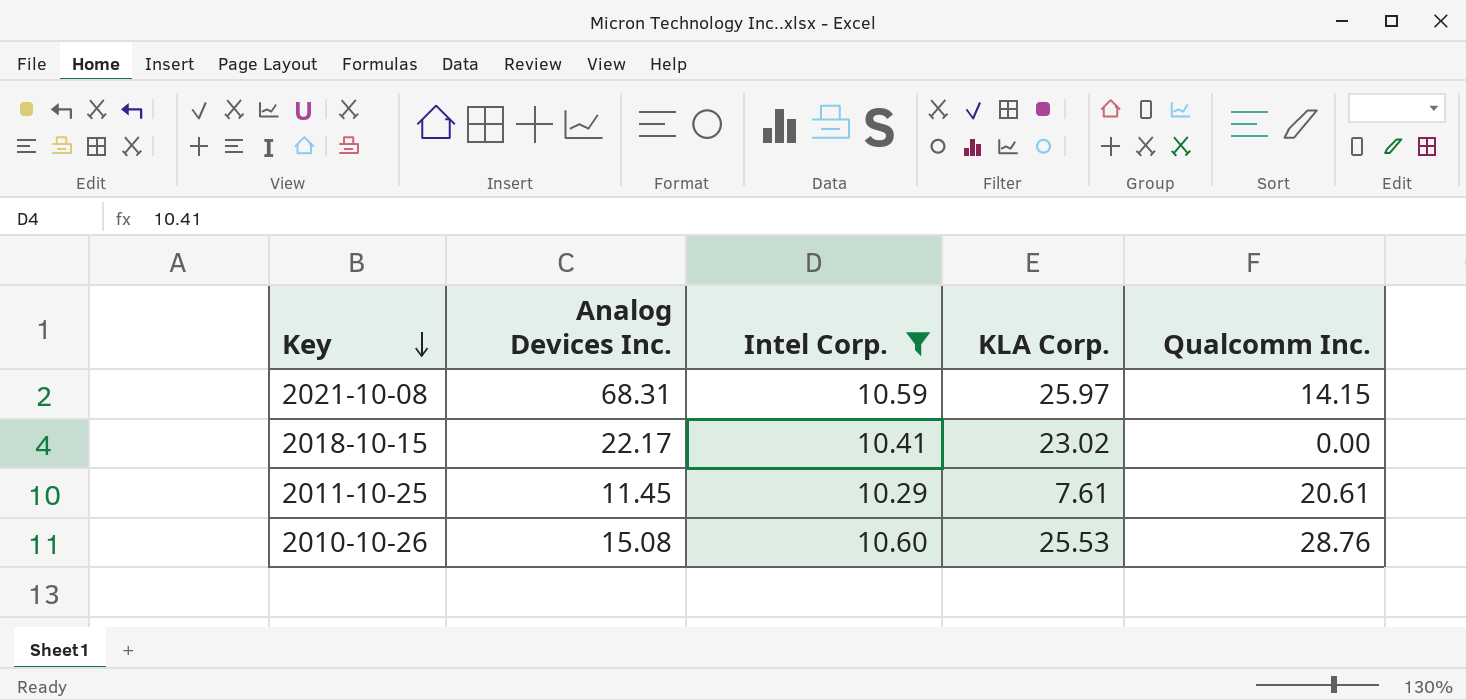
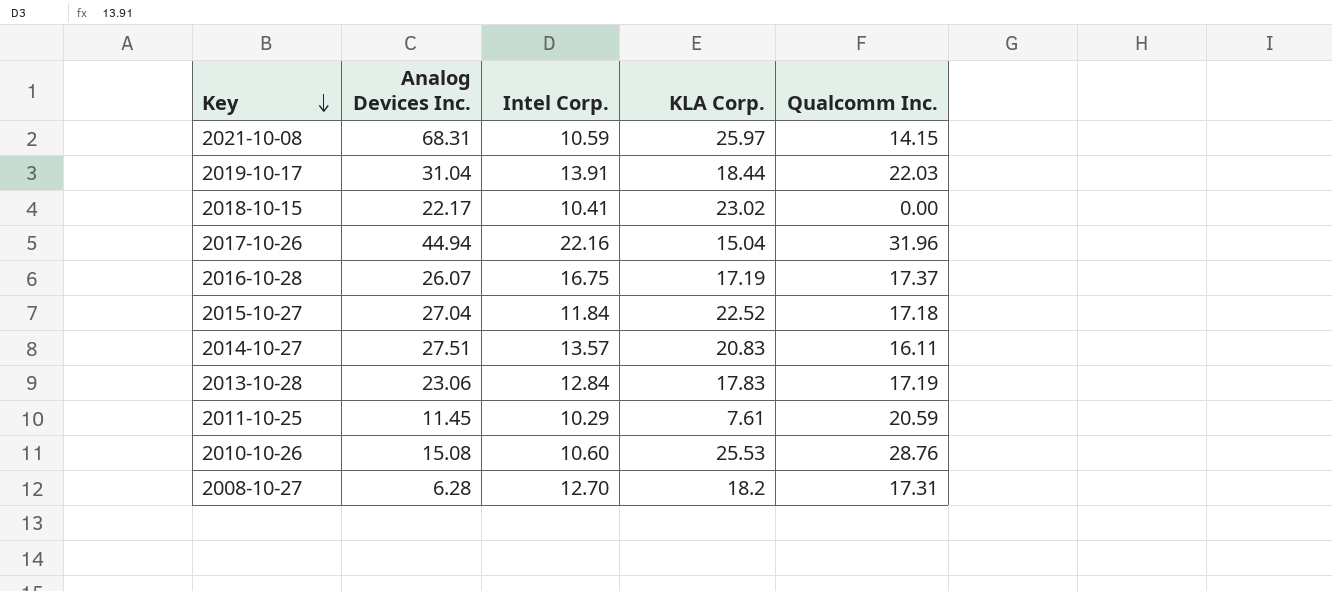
filter: Intel Corp. <= 10.60 -> none
2011-10-25 | Qualcomm Inc.: 20.61 -> 20.59

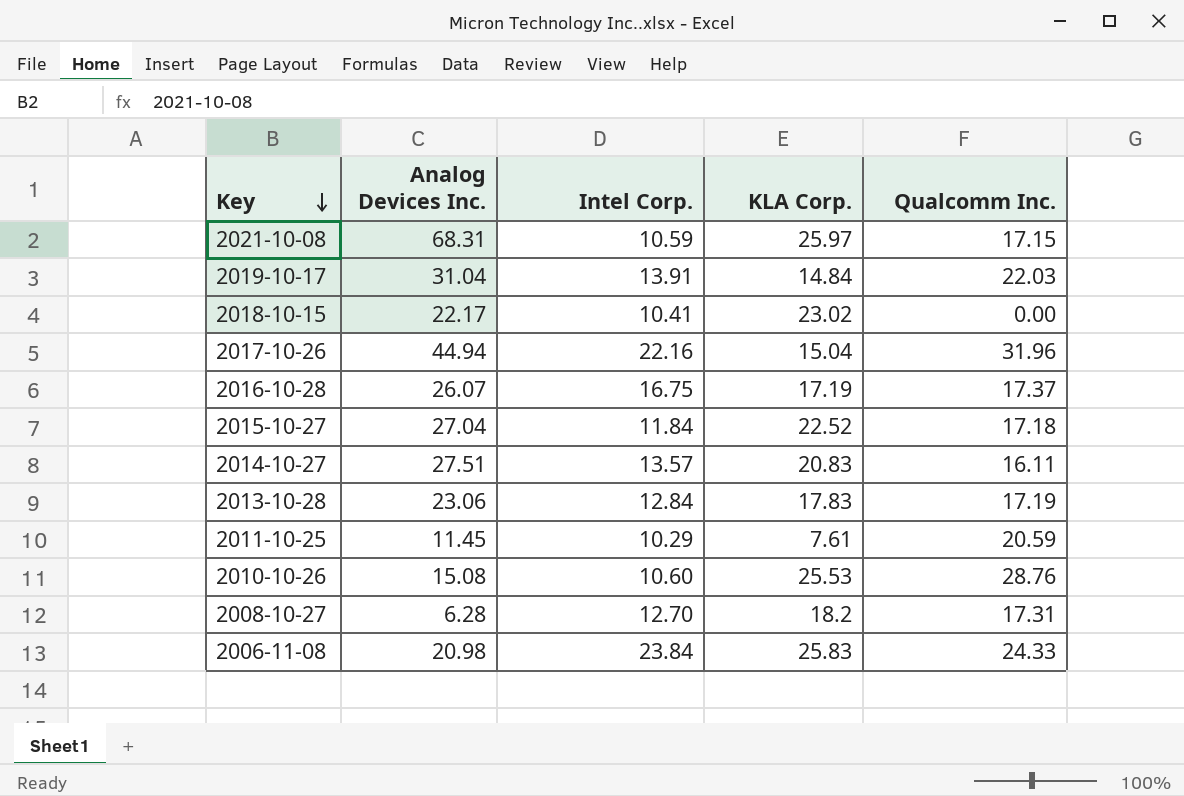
2021-10-08 | Qualcomm Inc.: 14.15 -> 17.15
2019-10-17 | KLA Corp.: 18.44 -> 14.84
row 2006-11-08: none -> 20.98 | 23.84 | 25.83 | 24.33

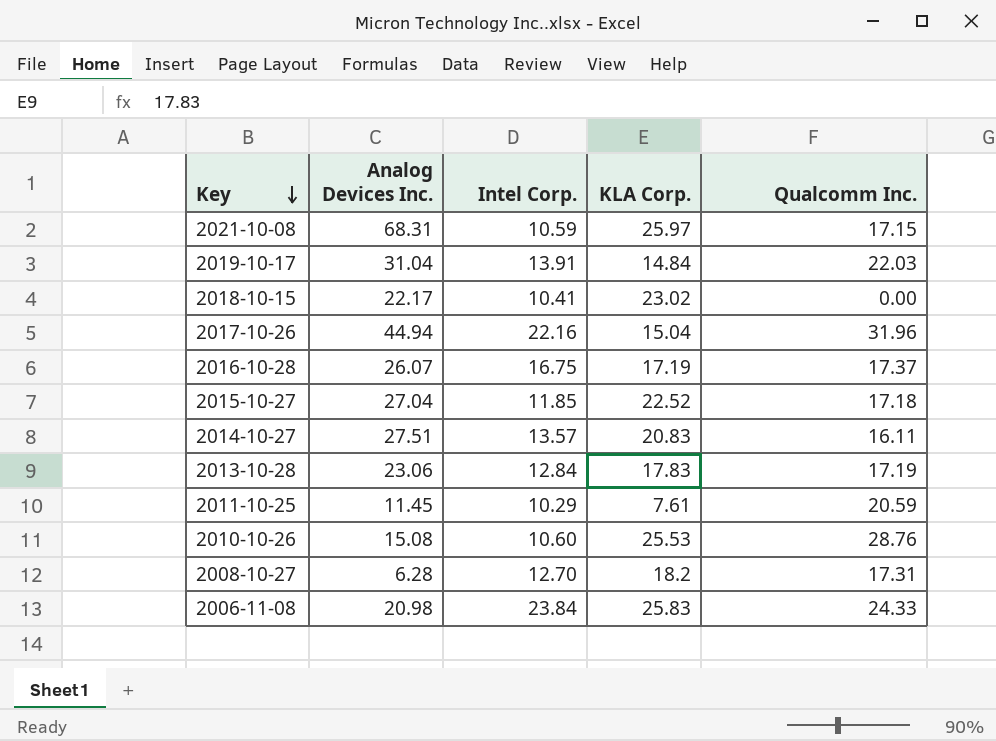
2015-10-27 | Intel Corp.: 11.84 -> 11.85

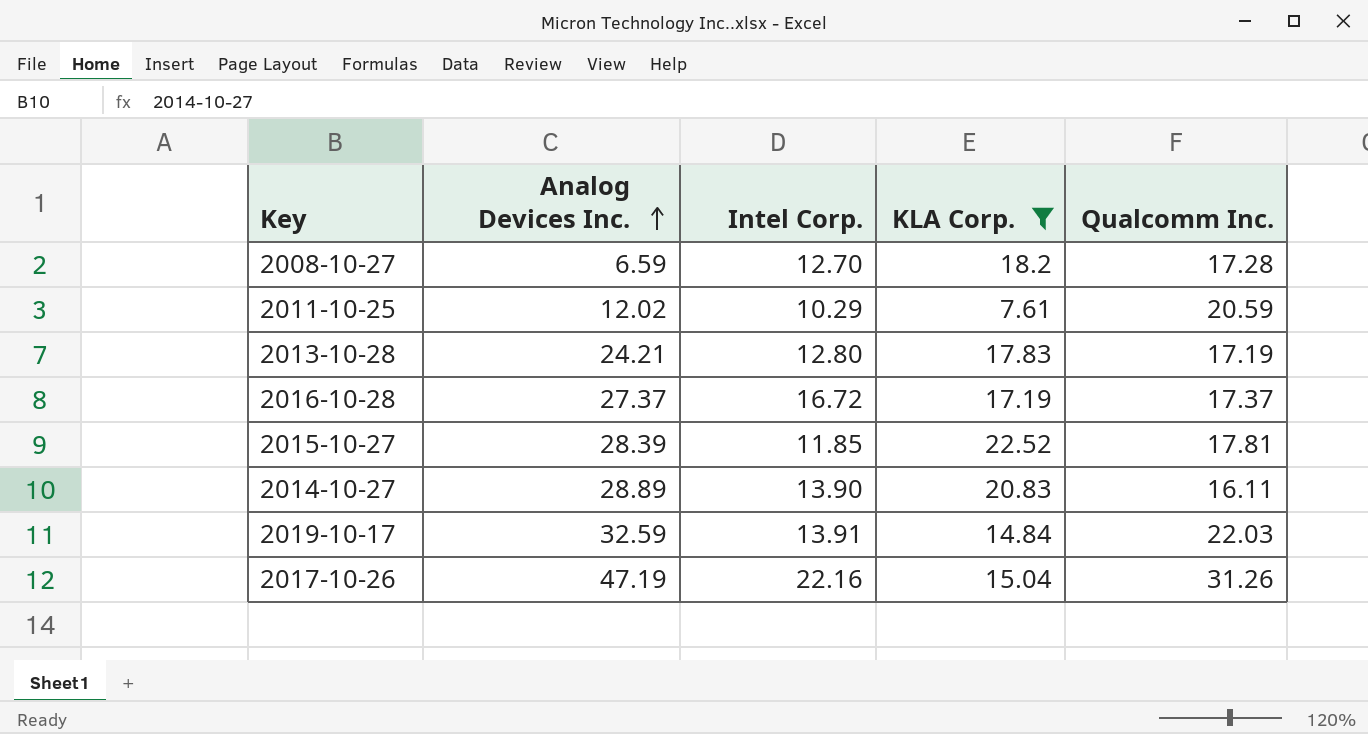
filter: none -> KLA Corp. <= 22.52
row order: Key descending -> Analog Devices Inc. ascending
2008-10-27 | Analog Devices Inc.: 6.28 -> 6.59
2008-10-27 | Qualcomm Inc.: 17.31 -> 17.28
2011-10-25 | Analog Devices Inc.: 11.45 -> 12.02
2013-10-28 | Analog Devices Inc.: 23.06 -> 24.21
2013-10-28 | Intel Corp.: 12.84 -> 12.80
2016-10-28 | Analog Devices Inc.: 26.07 -> 27.37
2016-10-28 | Intel Corp.: 16.75 -> 16.72
2015-10-27 | Analog Devices Inc.: 27.04 -> 28.39
2015-10-27 | Qualcomm Inc.: 17.18 -> 17.81
2014-10-27 | Analog Devices Inc.: 27.51 -> 28.89
2014-10-27 | Intel Corp.: 13.57 -> 13.90
2019-10-17 | Analog Devices Inc.: 31.04 -> 32.59
2017-10-26 | Analog Devices Inc.: 44.94 -> 47.19
2017-10-26 | Qualcomm Inc.: 31.96 -> 31.26

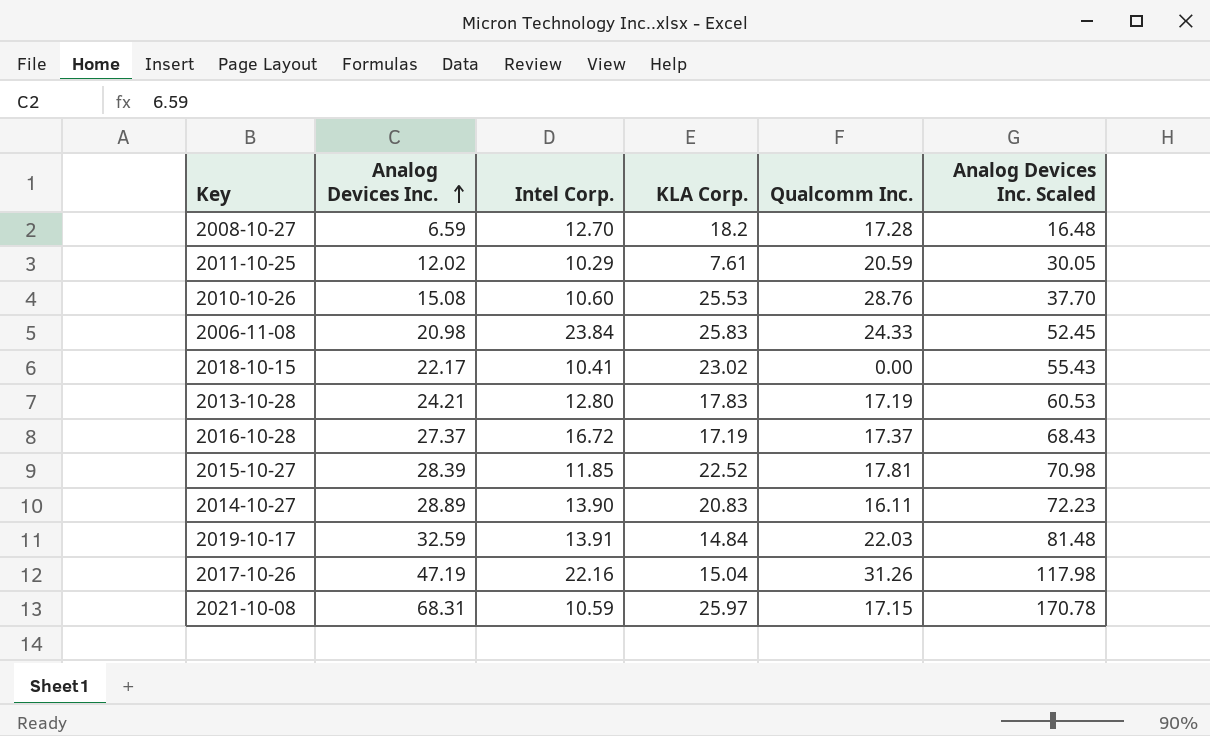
filter: KLA Corp. <= 22.52 -> none
column Analog Devices Inc. Scaled | formula: none -> [Analog Devices Inc.] * 2.5

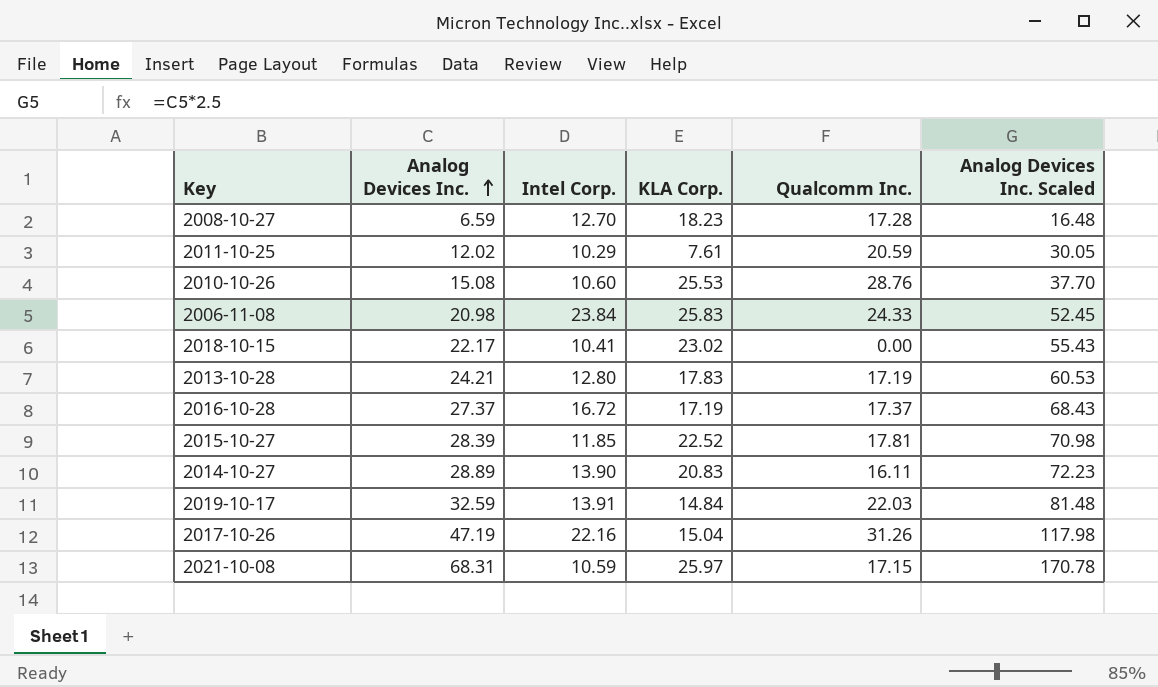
2008-10-27 | KLA Corp.: 18.2 -> 18.23

